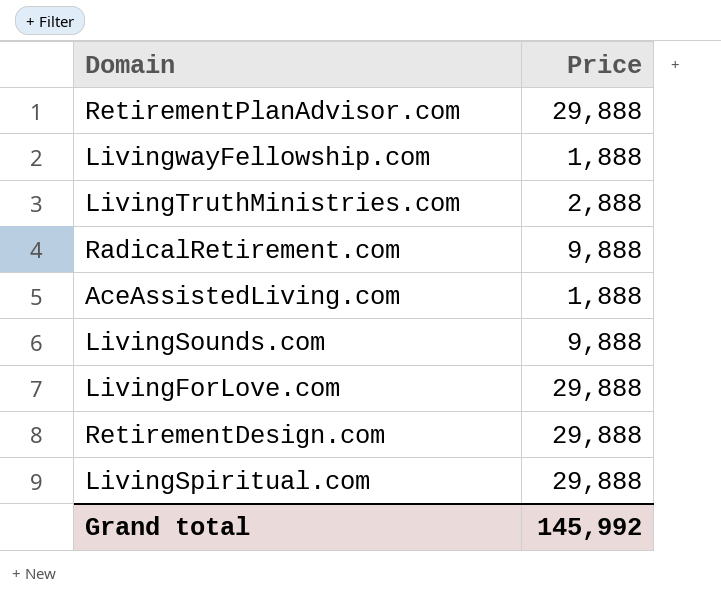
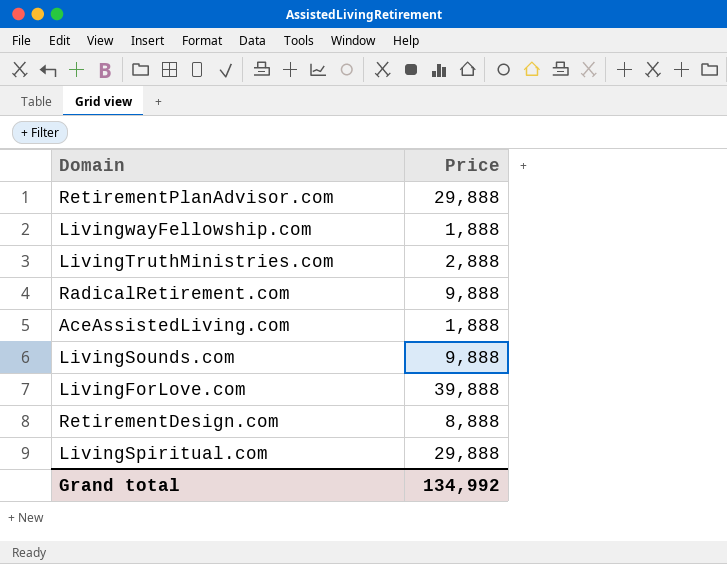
LivingForLove.com | Price: 29,888 -> 39,888
RetirementDesign.com | Price: 29,888 -> 8,888
Grand total | Price: 145,992 -> 134,992

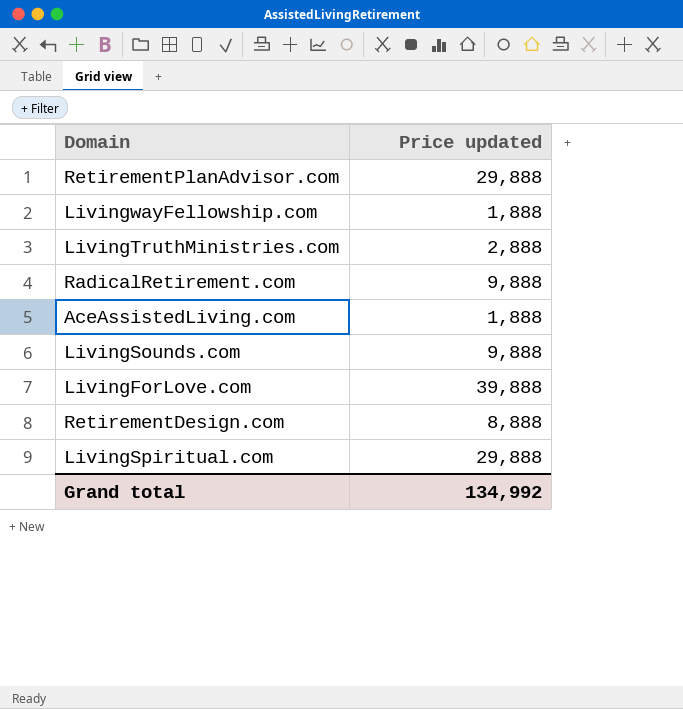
column name: Price -> Price updated

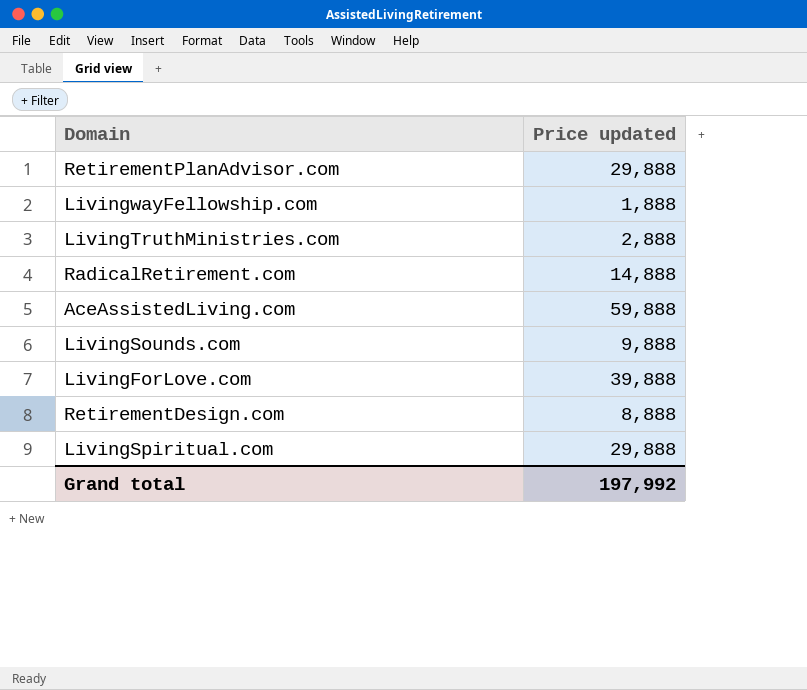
RadicalRetirement.com | Price updated: 9,888 -> 14,888
AceAssistedLiving.com | Price updated: 1,888 -> 59,888
Grand total | Price updated: 134,992 -> 197,992

